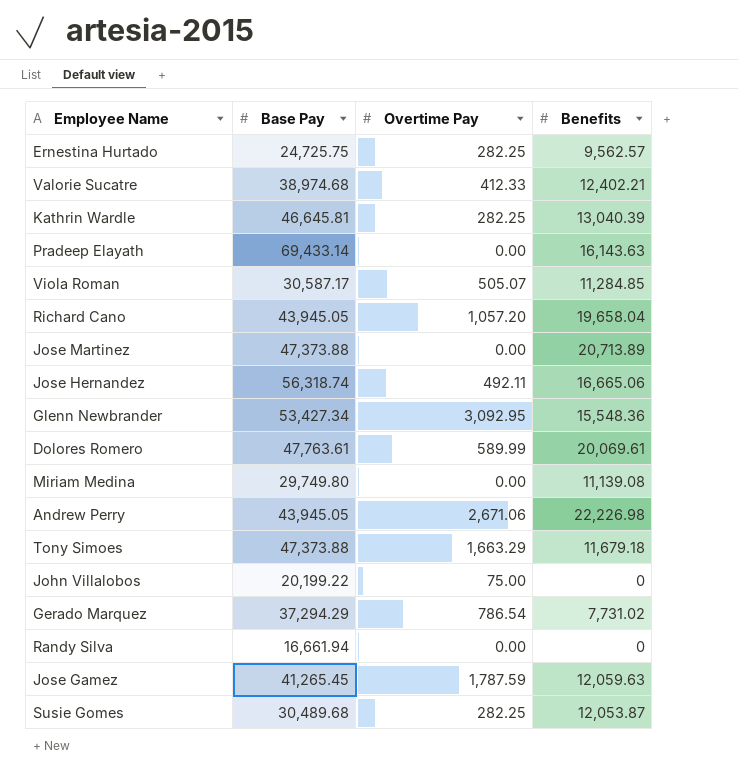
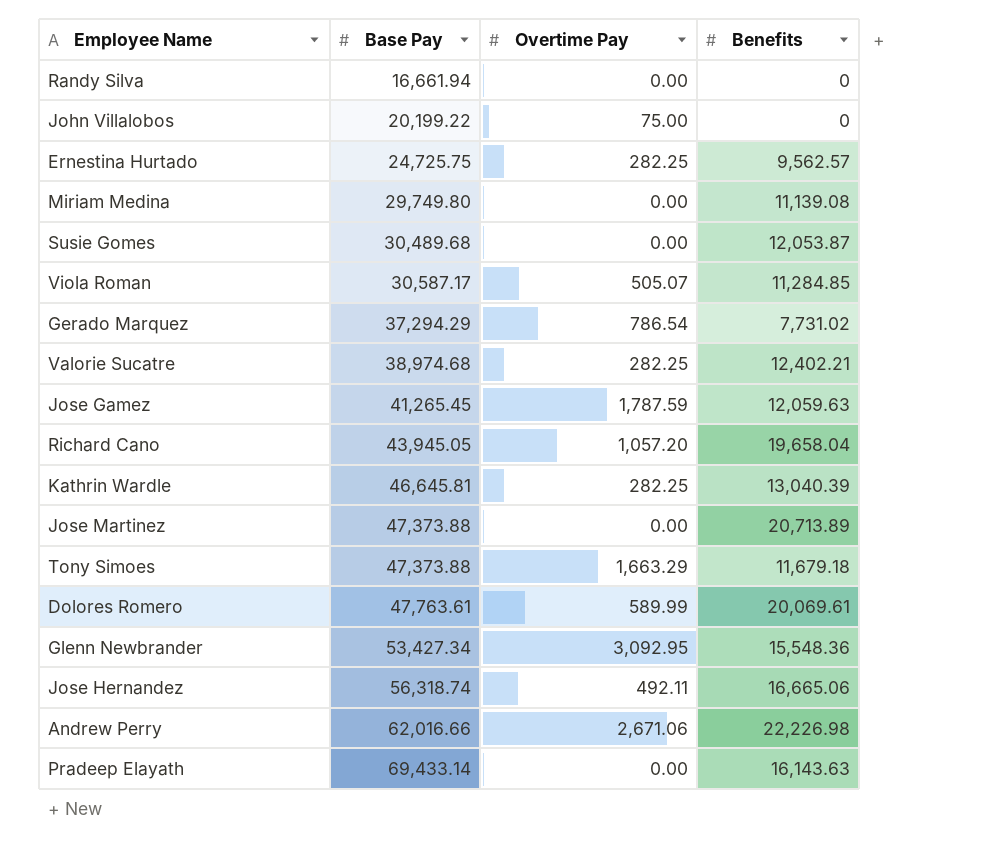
row order: none -> Base Pay ascending
Susie Gomes | Overtime Pay: 282.25 -> 0.00
Valorie Sucatre | Overtime Pay: 412.33 -> 282.25
Andrew Perry | Base Pay: 43,945.05 -> 62,016.66

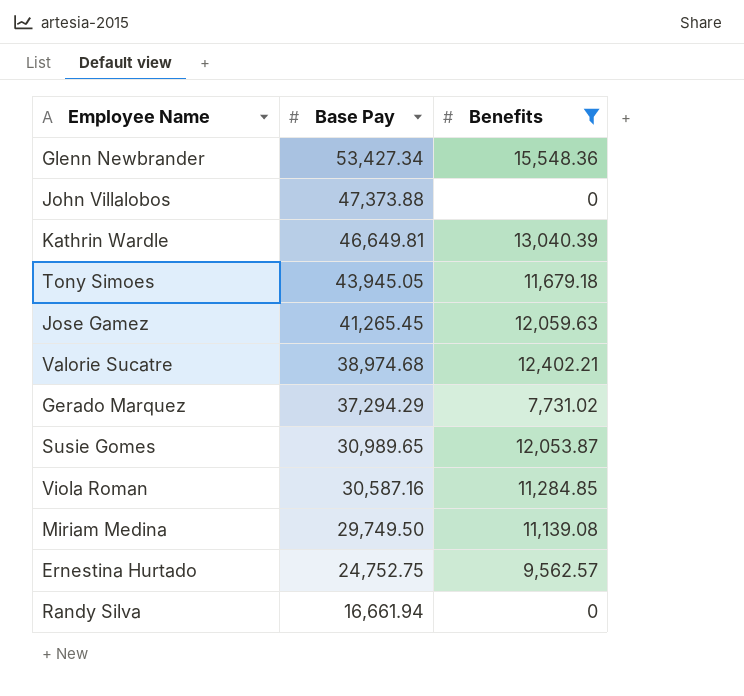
filter: none -> Benefits <= 15,548.36
row order: Base Pay ascending -> Base Pay descending
column Overtime Pay | position: 3 -> none
John Villalobos | Base Pay: 20,199.22 -> 47,373.88
Kathrin Wardle | Base Pay: 46,645.81 -> 46,649.81
Tony Simoes | Base Pay: 47,373.88 -> 43,945.05
Susie Gomes | Base Pay: 30,489.68 -> 30,989.65
Viola Roman | Base Pay: 30,587.17 -> 30,587.16
Miriam Medina | Base Pay: 29,749.80 -> 29,749.50
Ernestina Hurtado | Base Pay: 24,725.75 -> 24,752.75

